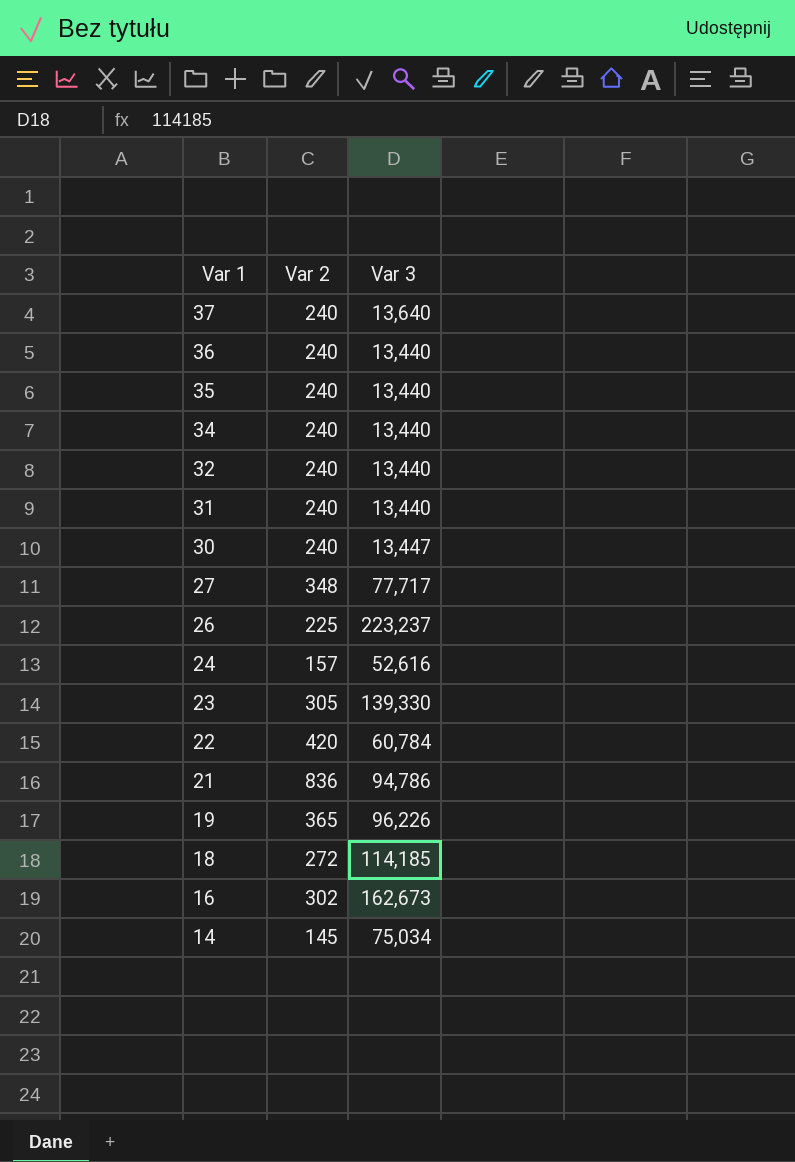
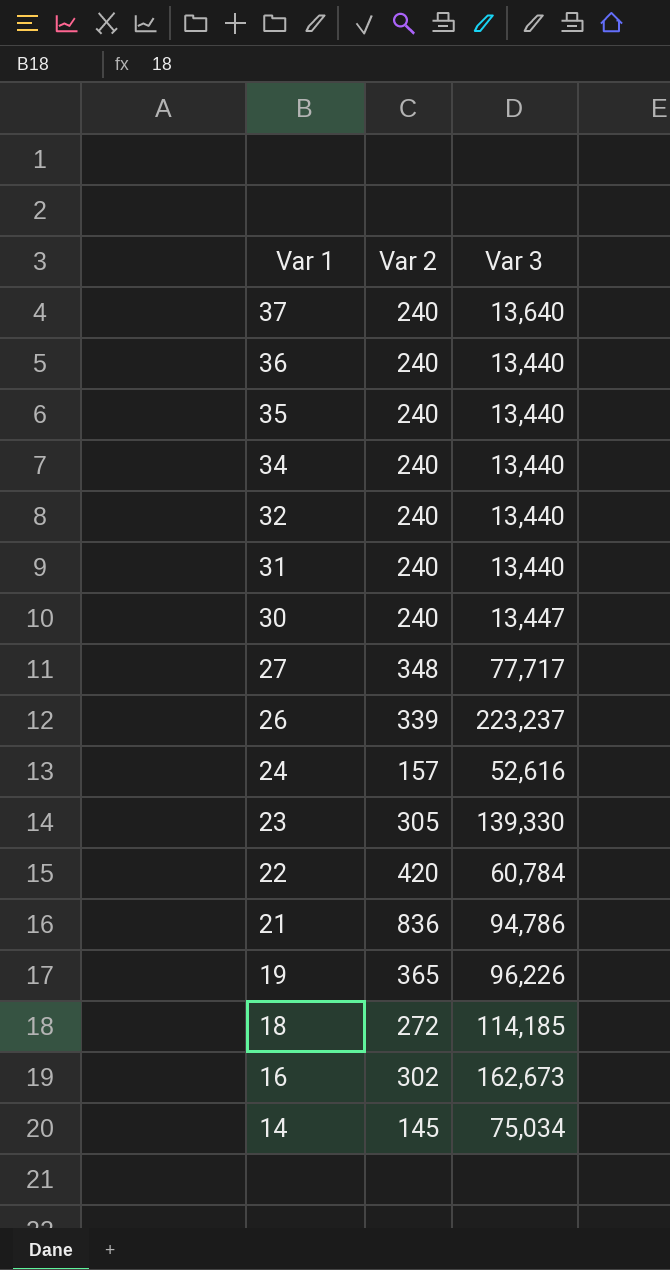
26 | Var 2: 225 -> 339

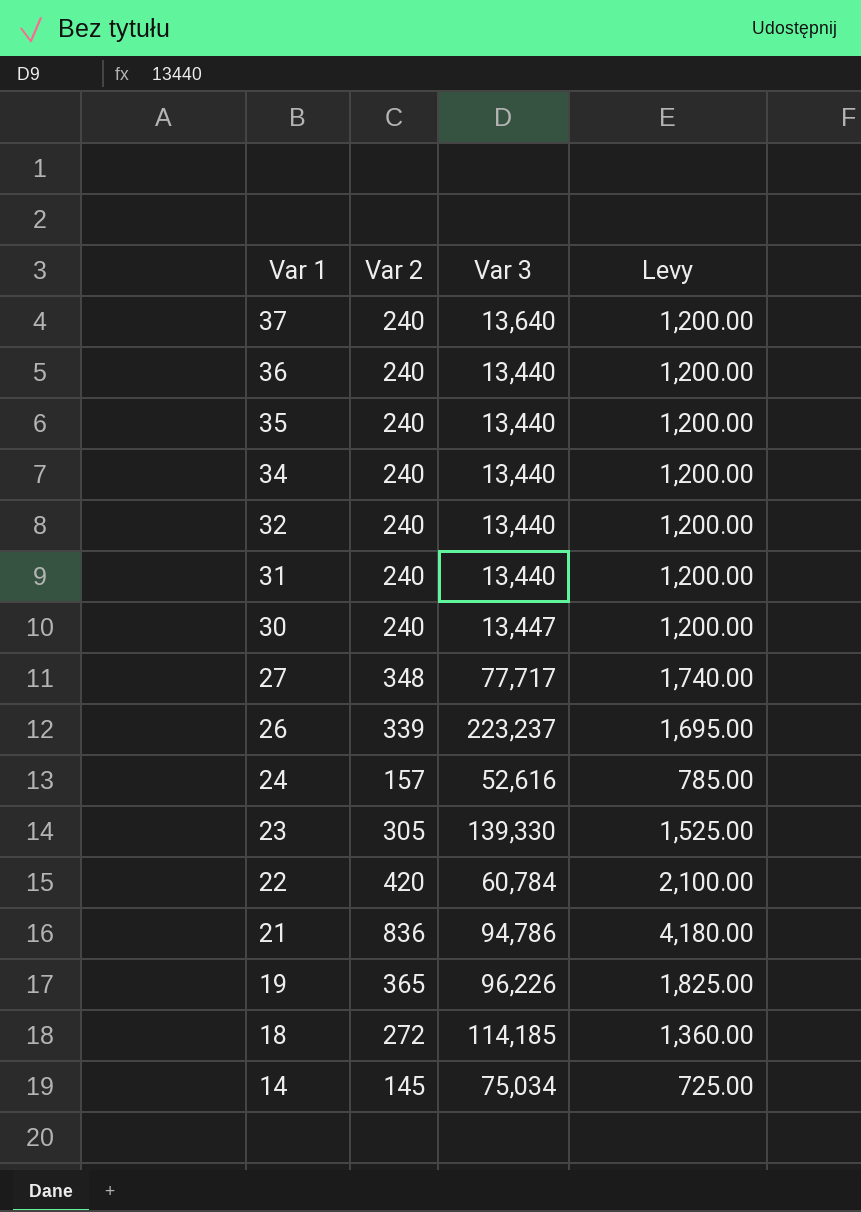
column Levy | formula: none -> [Var 2] * 5
row 16: 302 | 162,673 -> none

